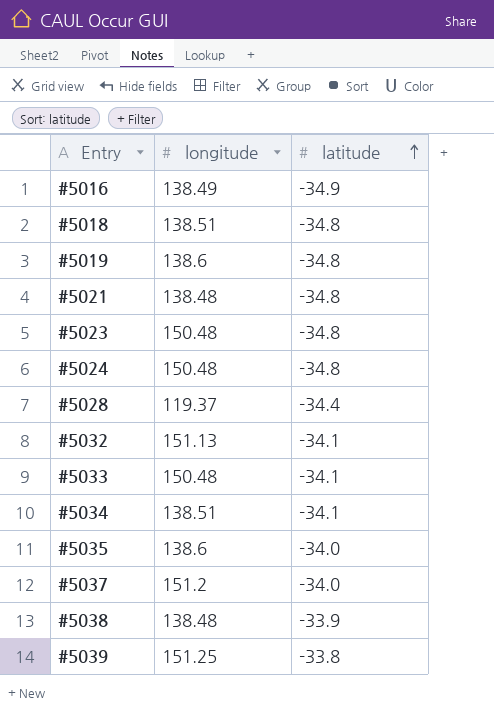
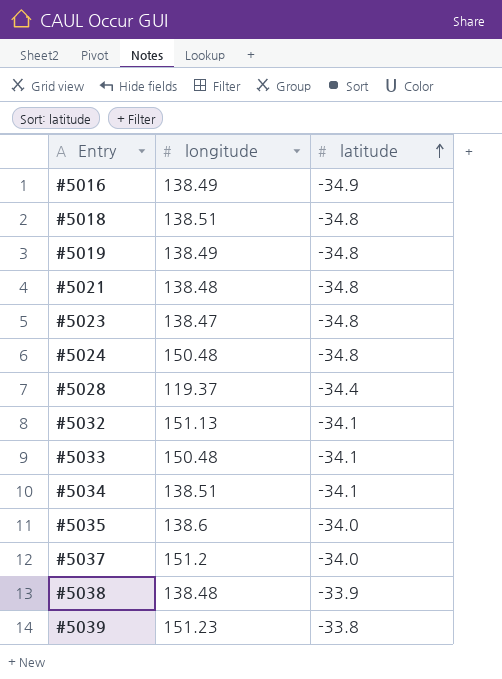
#5019 | longitude: 138.6 -> 138.49
#5023 | longitude: 150.48 -> 138.47
#5039 | longitude: 151.25 -> 151.23

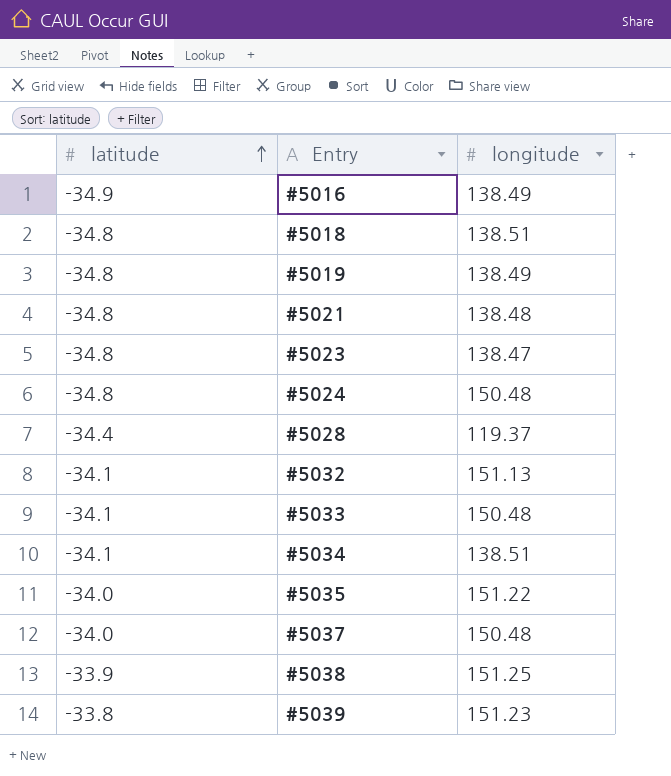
column latitude | position: 3 -> 1
#5035 | longitude: 138.6 -> 151.22
#5037 | longitude: 151.2 -> 150.48
#5038 | longitude: 138.48 -> 151.25

